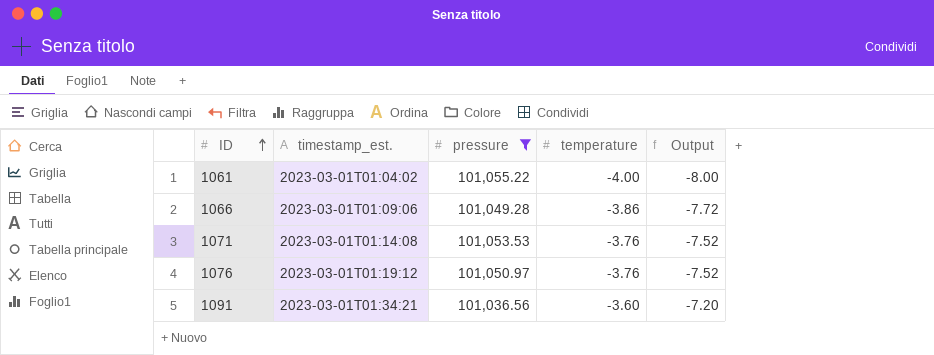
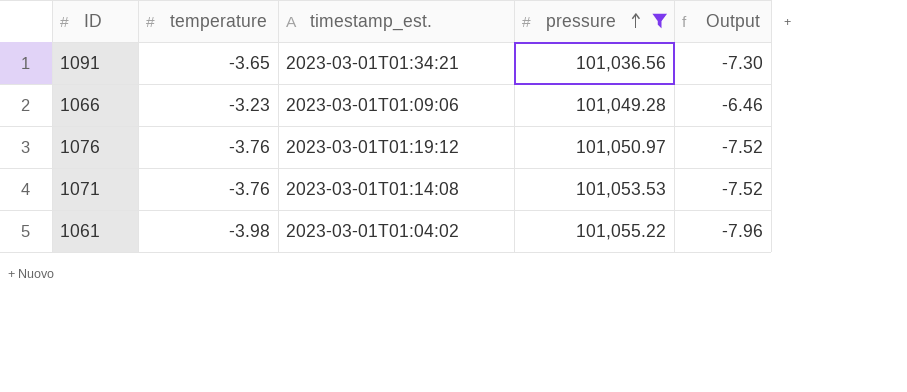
row order: ID ascending -> pressure ascending
column temperature | position: 4 -> 2
1091 | temperature: -3.60 -> -3.65
1091 | Output: -7.20 -> -7.30
1066 | temperature: -3.86 -> -3.23
1066 | Output: -7.72 -> -6.46
1061 | temperature: -4.00 -> -3.98
1061 | Output: -8.00 -> -7.96

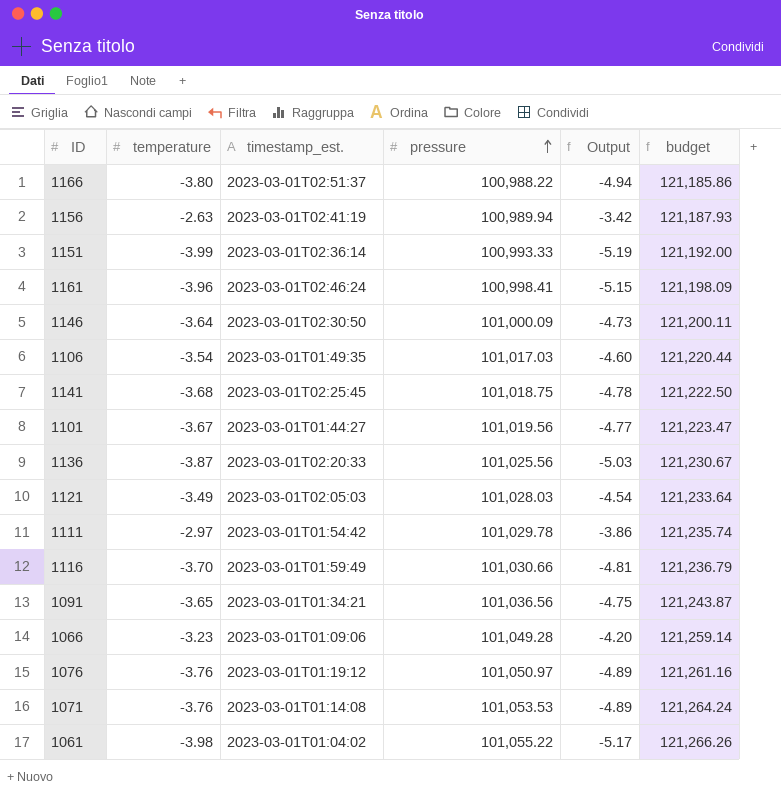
filter: pressure >= 101,036.56 -> none
column Output | formula: [temperature] * 2 -> [temperature] * 1.3
column budget | formula: none -> [pressure] * 1.2

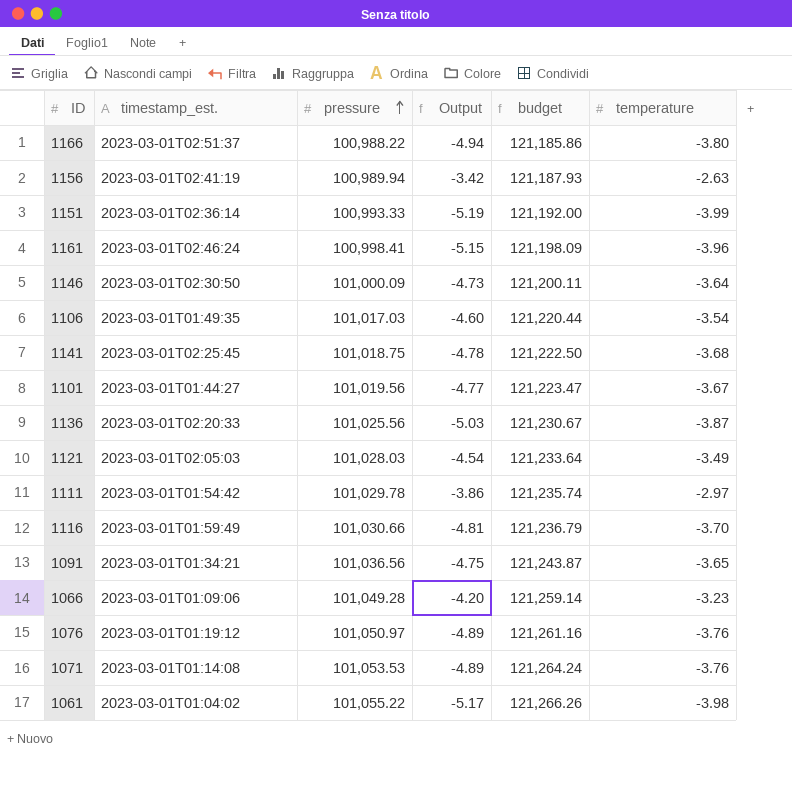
column temperature | position: 2 -> 6

